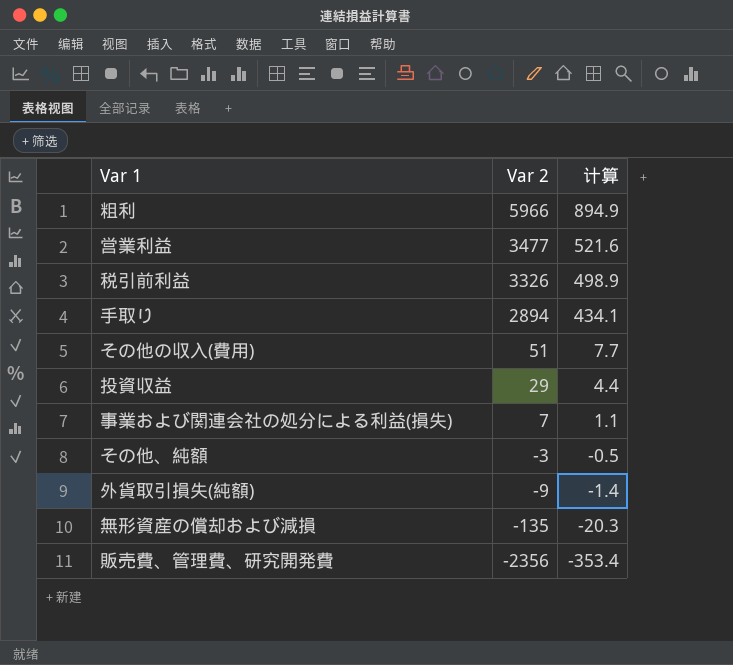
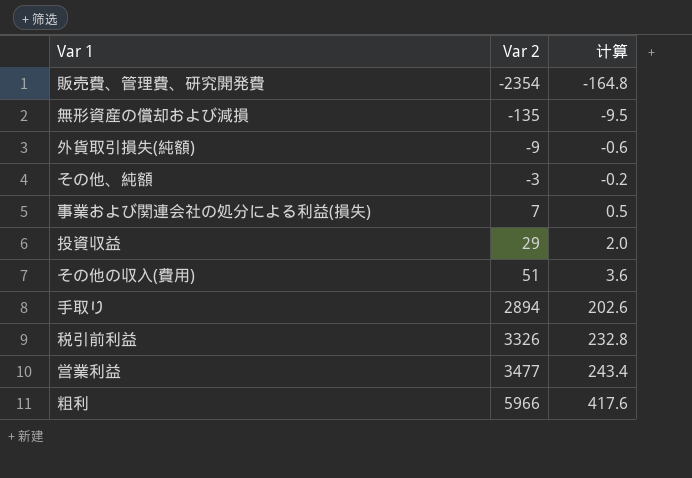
row order: Var 2 descending -> Var 2 ascending
column 计算 | formula: [Var 2] * 0.15 -> [Var 2] * 0.07
販売費、管理費、研究開発費 | Var 2: -2356 -> -2354

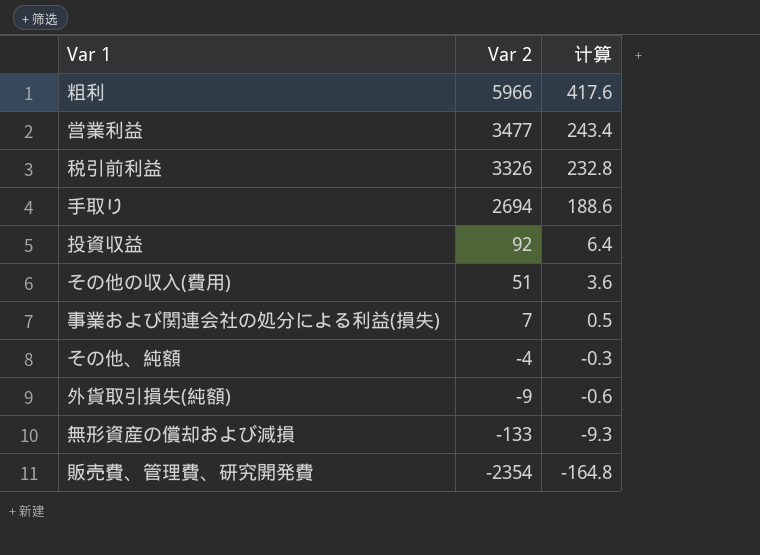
row order: Var 2 ascending -> Var 2 descending
手取り | Var 2: 2894 -> 2694
手取り | 计算: 202.6 -> 188.6
投資収益 | Var 2: 29 -> 92
投資収益 | 计算: 2.0 -> 6.4
その他、純額 | Var 2: -3 -> -4
その他、純額 | 计算: -0.2 -> -0.3
無形資産の償却および減損 | Var 2: -135 -> -133
無形資産の償却および減損 | 计算: -9.5 -> -9.3

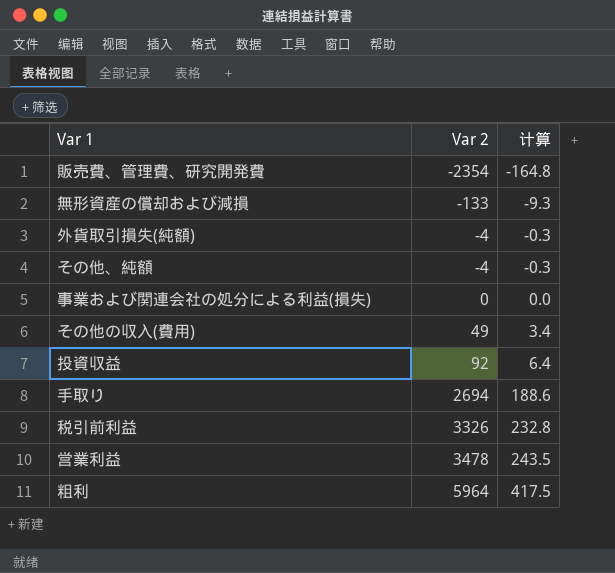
row order: Var 2 descending -> Var 2 ascending
外貨取引損失(純額) | Var 2: -9 -> -4
外貨取引損失(純額) | 计算: -0.6 -> -0.3
事業および関連会社の処分による利益(損失) | Var 2: 7 -> 0
事業および関連会社の処分による利益(損失) | 计算: 0.5 -> 0.0
その他の収入(費用) | Var 2: 51 -> 49
その他の収入(費用) | 计算: 3.6 -> 3.4
営業利益 | Var 2: 3477 -> 3478
営業利益 | 计算: 243.4 -> 243.5
粗利 | Var 2: 5966 -> 5964
粗利 | 计算: 417.6 -> 417.5

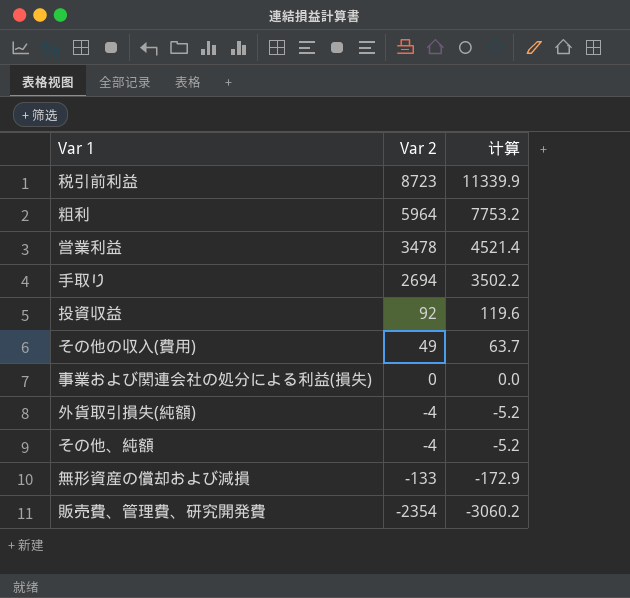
row order: Var 2 ascending -> Var 2 descending
column 计算 | formula: [Var 2] * 0.07 -> [Var 2] * 1.3
税引前利益 | Var 2: 3326 -> 8723

